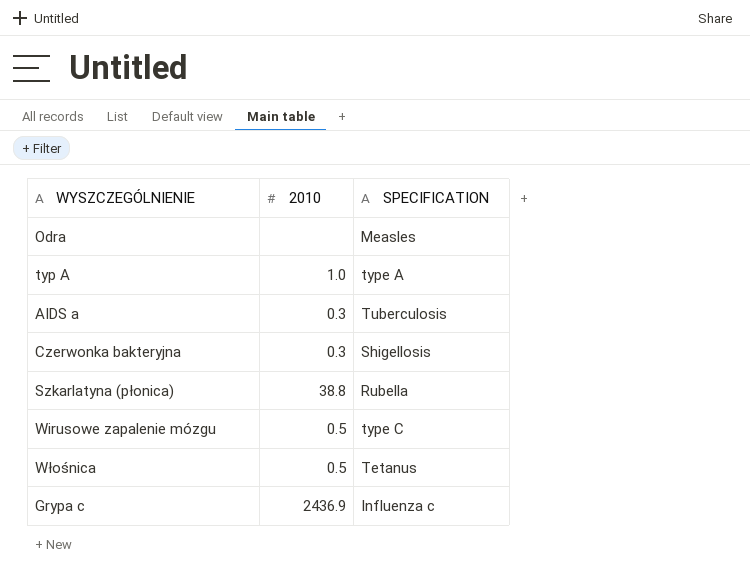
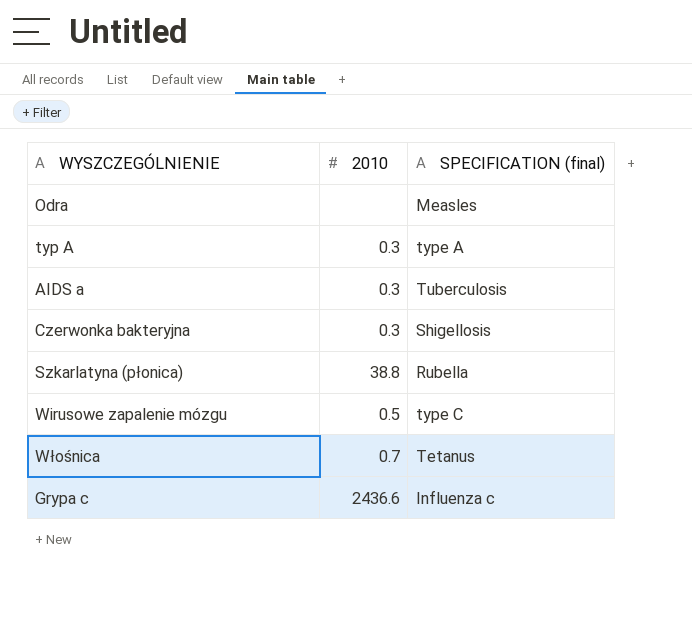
column name: SPECIFICATION -> SPECIFICATION (final)
typ A | 2010: 1.0 -> 0.3
Włośnica | 2010: 0.5 -> 0.7
Grypa c | 2010: 2436.9 -> 2436.6

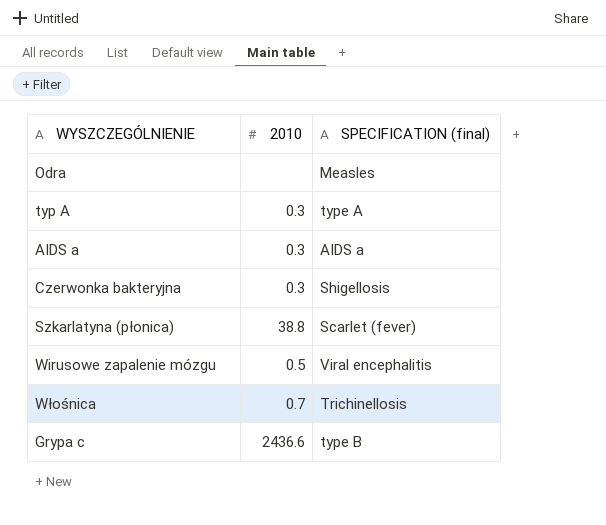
AIDS a | SPECIFICATION (final): Tuberculosis -> AIDS a
Szkarlatyna (płonica) | SPECIFICATION (final): Rubella -> Scarlet (fever)
Wirusowe zapalenie mózgu | SPECIFICATION (final): type C -> Viral encephalitis
Włośnica | SPECIFICATION (final): Tetanus -> Trichinellosis
Grypa c | SPECIFICATION (final): Influenza c -> type B

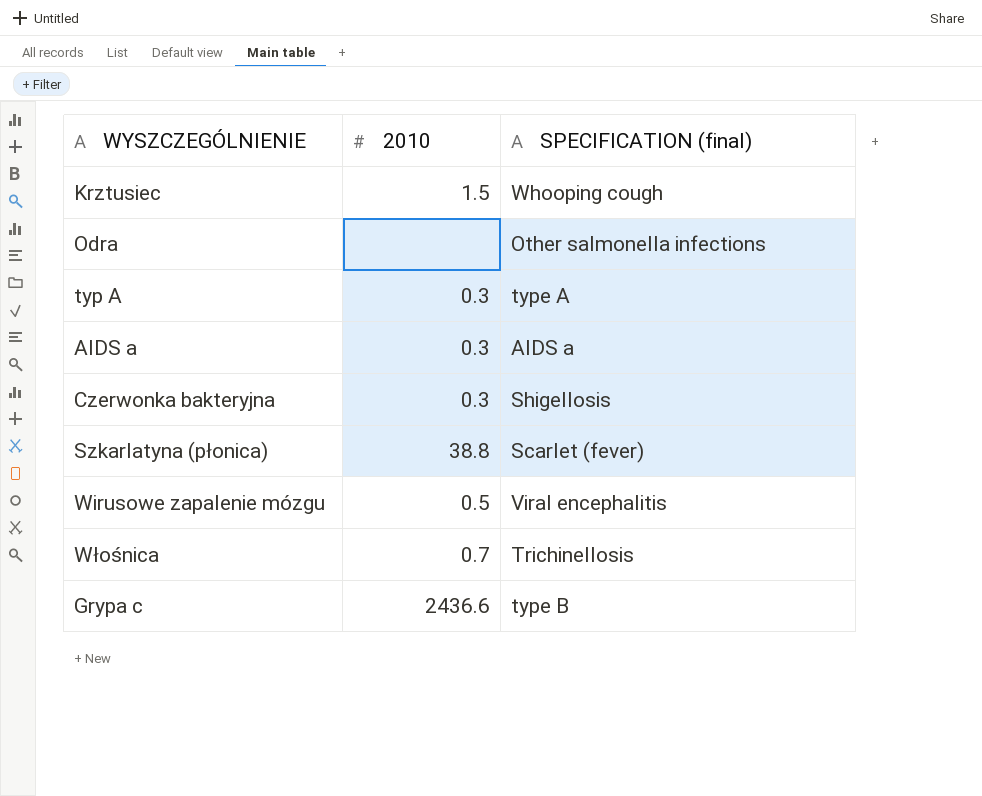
row Krztusiec: none -> 1.5 | Whooping cough
Odra | SPECIFICATION (final): Measles -> Other salmonella infections

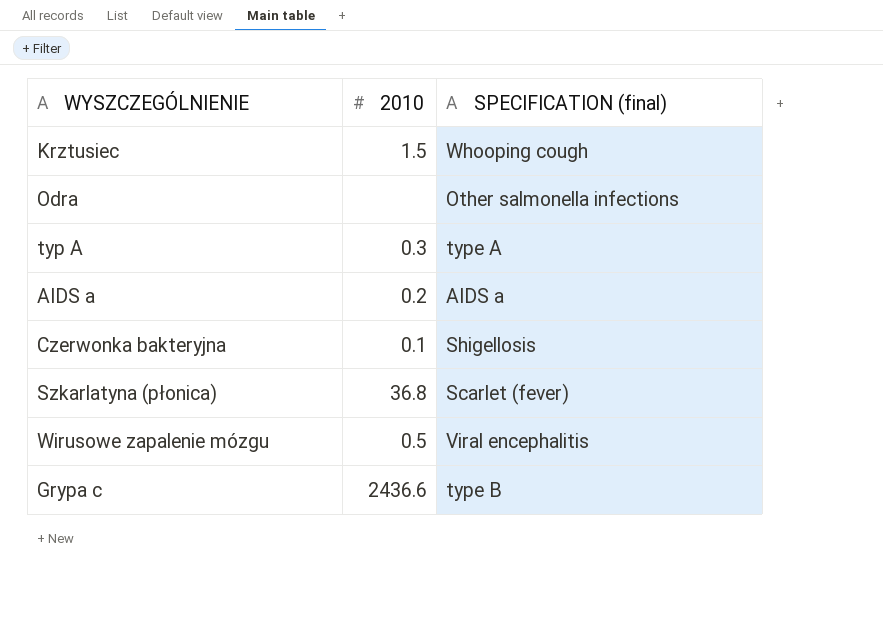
row Włośnica: 0.7 | Trichinellosis -> none
AIDS a | 2010: 0.3 -> 0.2
Czerwonka bakteryjna | 2010: 0.3 -> 0.1
Szkarlatyna (płonica) | 2010: 38.8 -> 36.8

